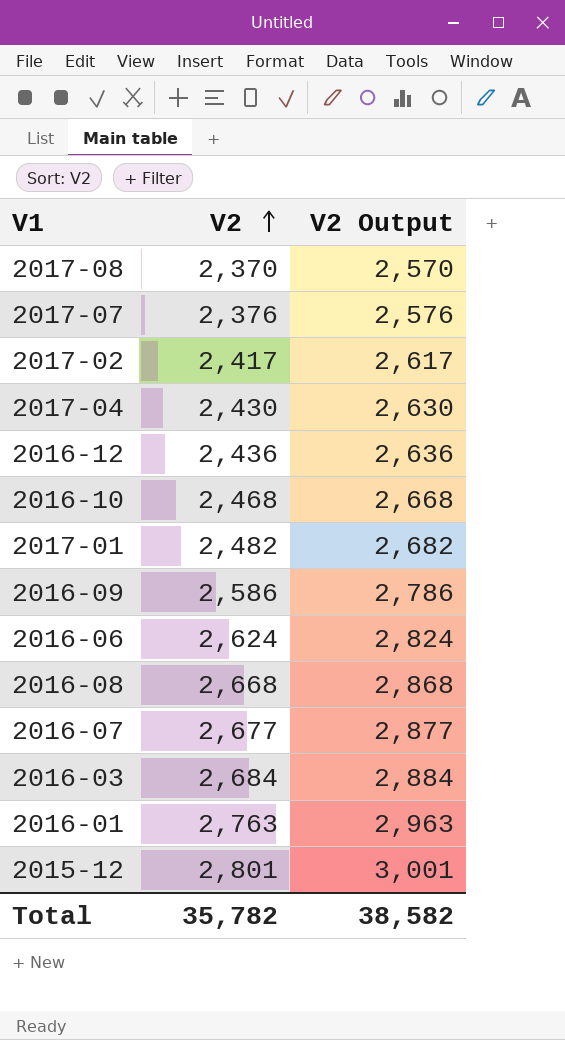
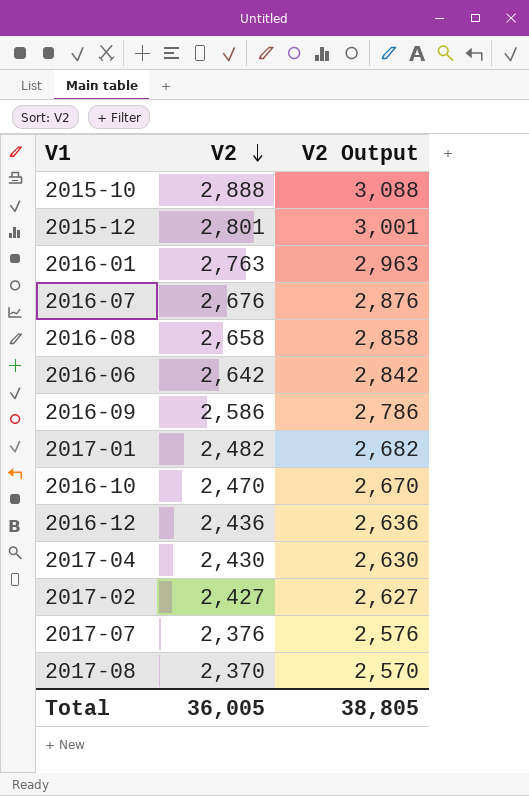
row order: V2 ascending -> V2 descending
row 2016-03: 2,684 | 2,884 -> none
row 2015-10: none -> 2,888 | 3,088
2016-07 | V2: 2,677 -> 2,676
2016-07 | V2 Output: 2,877 -> 2,876
2016-08 | V2: 2,668 -> 2,658
2016-08 | V2 Output: 2,868 -> 2,858
2016-06 | V2: 2,624 -> 2,642
2016-06 | V2 Output: 2,824 -> 2,842
2016-10 | V2: 2,468 -> 2,470
2016-10 | V2 Output: 2,668 -> 2,670
2017-02 | V2: 2,417 -> 2,427
2017-02 | V2 Output: 2,617 -> 2,627
Total | V2: 35,782 -> 36,005
Total | V2 Output: 38,582 -> 38,805

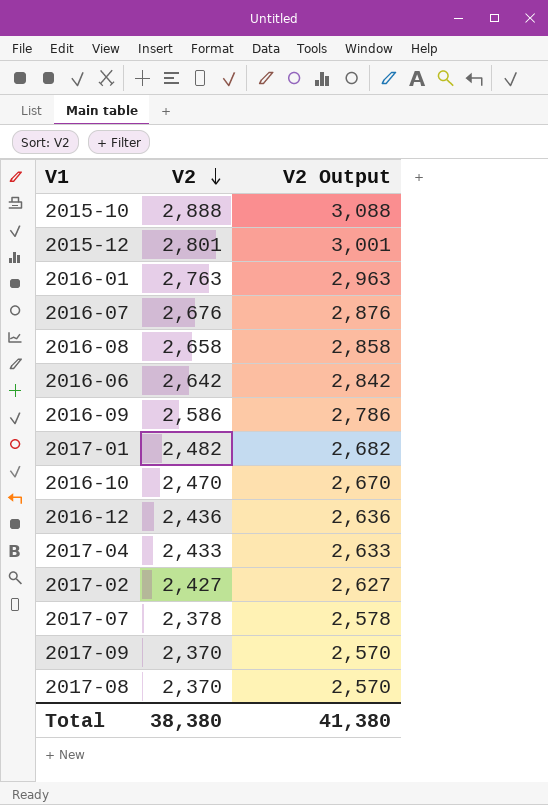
2017-04 | V2: 2,430 -> 2,433
2017-04 | V2 Output: 2,630 -> 2,633
2017-07 | V2: 2,376 -> 2,378
2017-07 | V2 Output: 2,576 -> 2,578
row 2017-09: none -> 2,370 | 2,570
Total | V2: 36,005 -> 38,380
Total | V2 Output: 38,805 -> 41,380

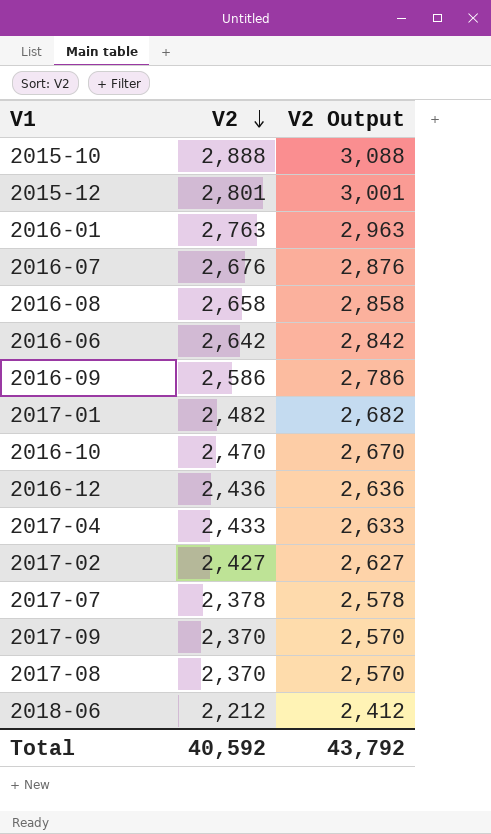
row 2018-06: none -> 2,212 | 2,412
Total | V2: 38,380 -> 40,592
Total | V2 Output: 41,380 -> 43,792

